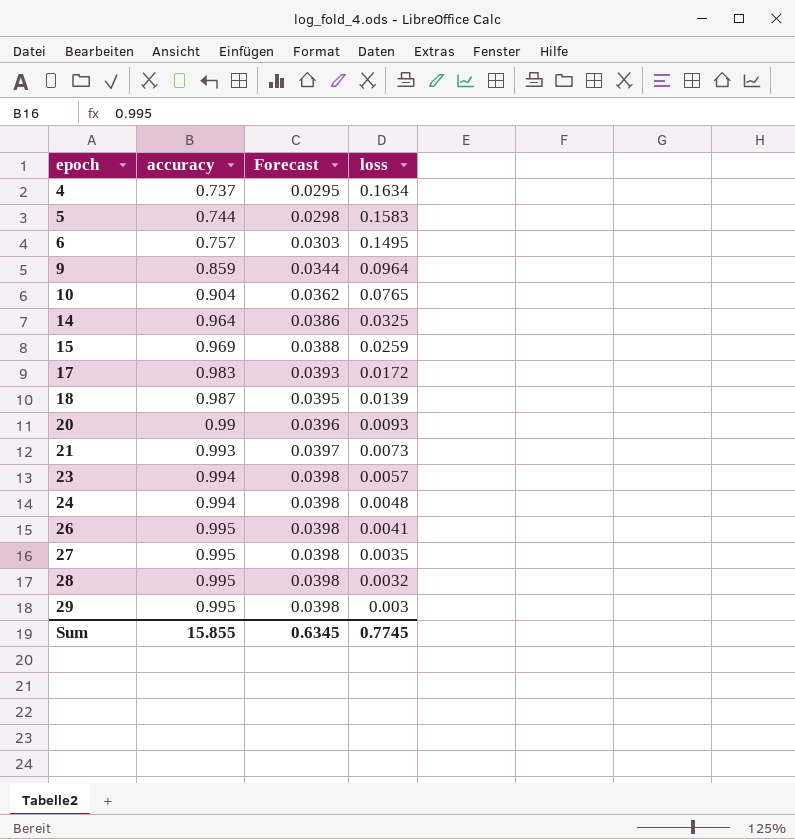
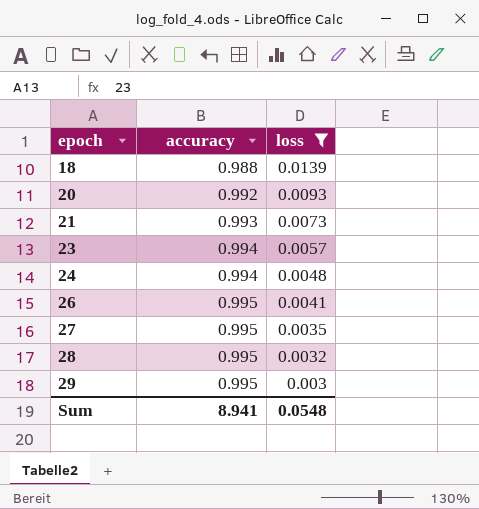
filter: none -> loss <= 0.0139
column Forecast | formula: [accuracy] * 0.04 -> none
18 | accuracy: 0.987 -> 0.988
20 | accuracy: 0.99 -> 0.992
Sum | accuracy: 15.855 -> 8.941
Sum | loss: 0.7745 -> 0.0548

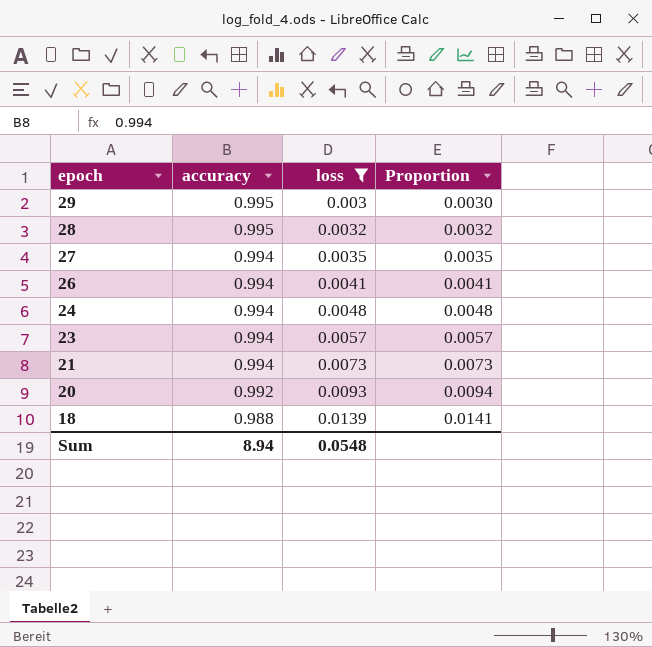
row order: epoch ascending -> epoch descending
column Proportion | formula: none -> [loss] / [accuracy]
27 | accuracy: 0.995 -> 0.994
26 | accuracy: 0.995 -> 0.994
21 | accuracy: 0.993 -> 0.994
Sum | accuracy: 8.941 -> 8.94

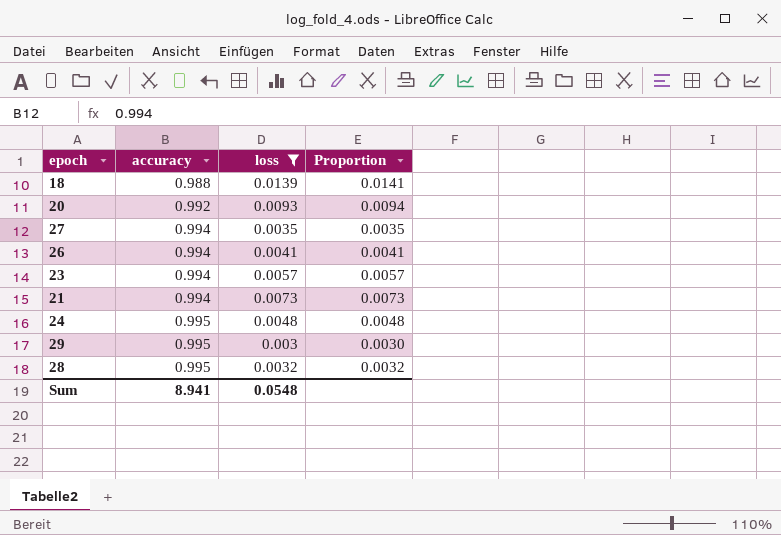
row order: epoch descending -> accuracy ascending
24 | accuracy: 0.994 -> 0.995
Sum | accuracy: 8.94 -> 8.941

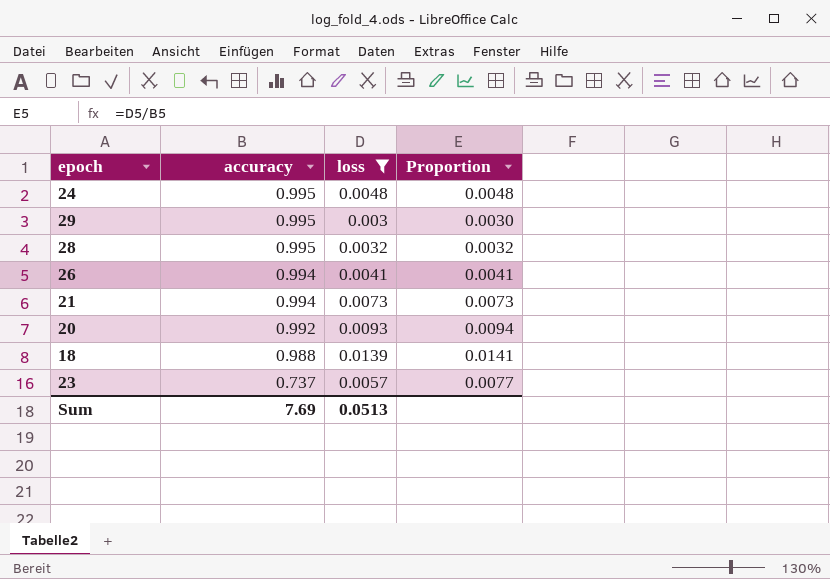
row order: accuracy ascending -> accuracy descending
row 27: 0.994 | 0.0035 | 0.0035 -> none
23 | accuracy: 0.994 -> 0.737
23 | Proportion: 0.0057 -> 0.0077
Sum | accuracy: 8.941 -> 7.69
Sum | loss: 0.0548 -> 0.0513

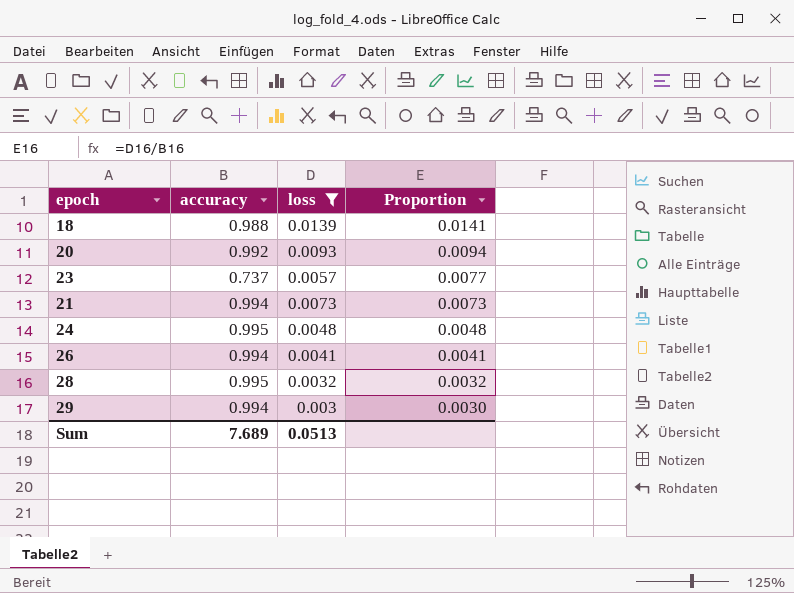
row order: accuracy descending -> Proportion descending
29 | accuracy: 0.995 -> 0.994
Sum | accuracy: 7.69 -> 7.689

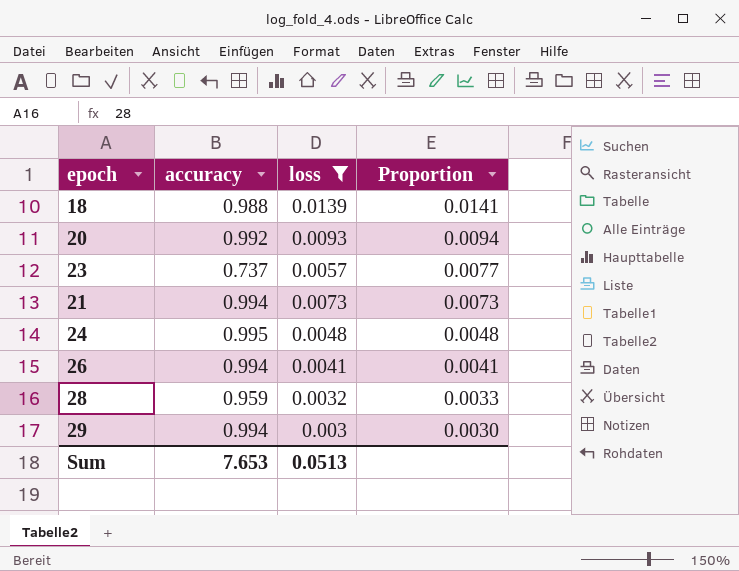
28 | accuracy: 0.995 -> 0.959
28 | Proportion: 0.0032 -> 0.0033
Sum | accuracy: 7.689 -> 7.653

